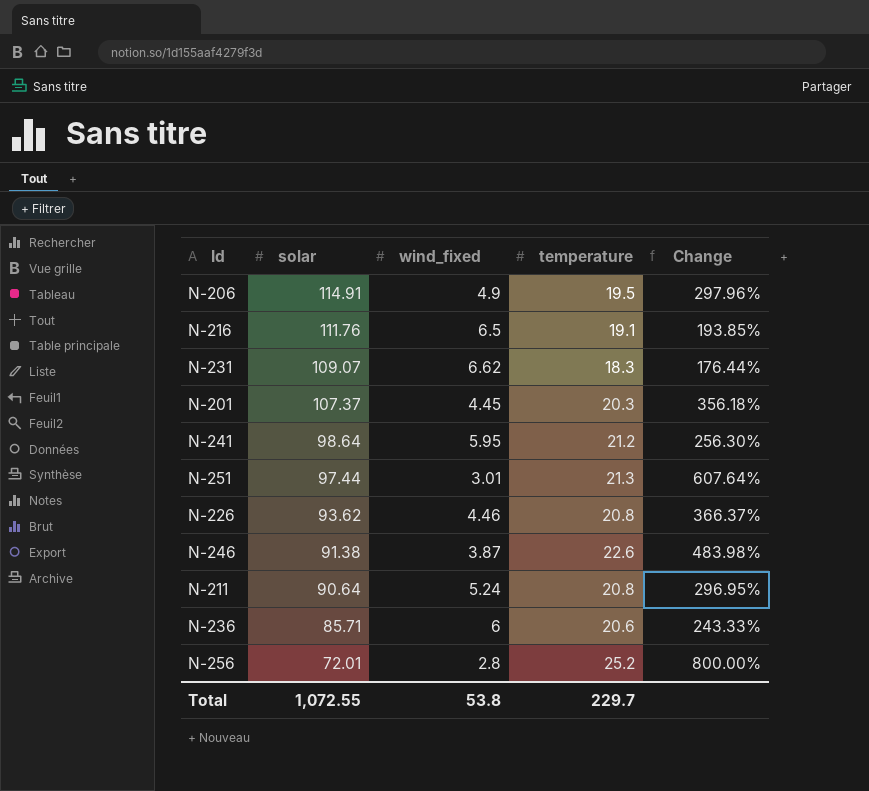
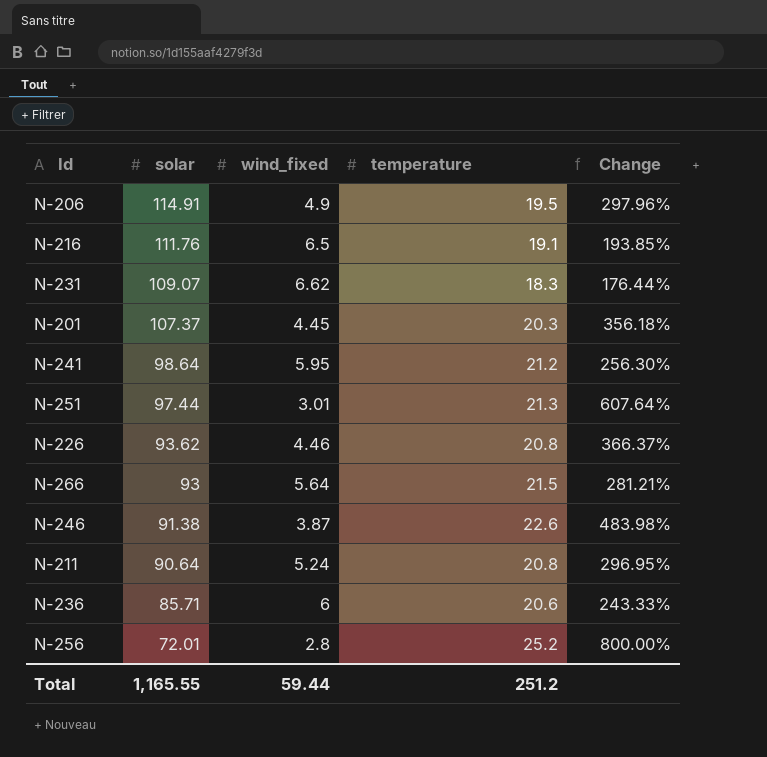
row N-266: none -> 93 | 5.64 | 21.5 | 281.21%
Total | solar: 1,072.55 -> 1,165.55
Total | wind_fixed: 53.8 -> 59.44
Total | temperature: 229.7 -> 251.2

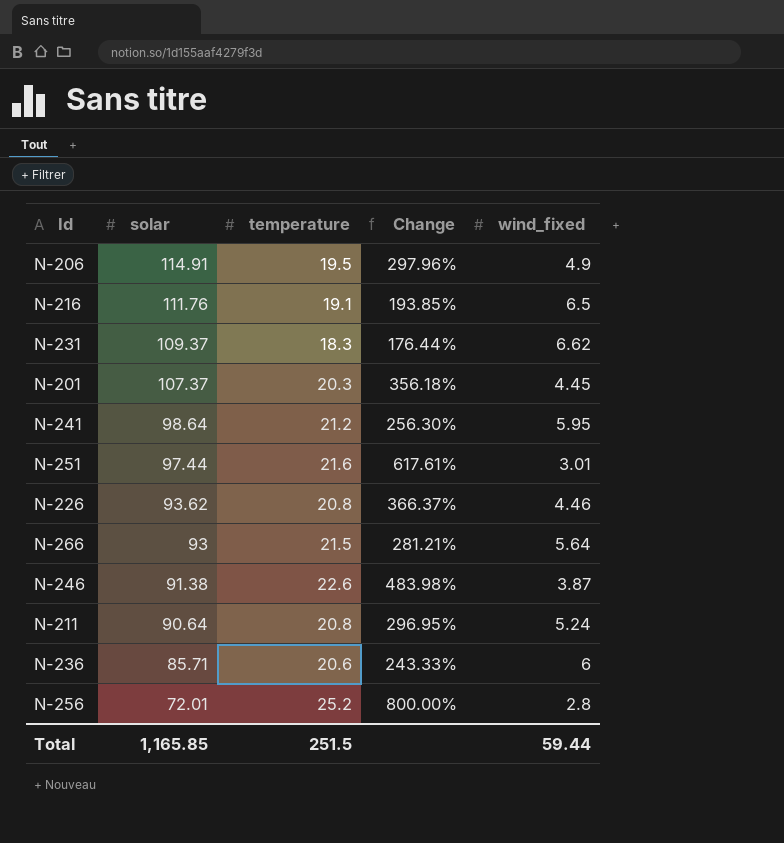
column wind_fixed | position: 3 -> 5
N-231 | solar: 109.07 -> 109.37
N-251 | temperature: 21.3 -> 21.6
N-251 | Change: 607.64% -> 617.61%
Total | solar: 1,165.55 -> 1,165.85
Total | temperature: 251.2 -> 251.5

